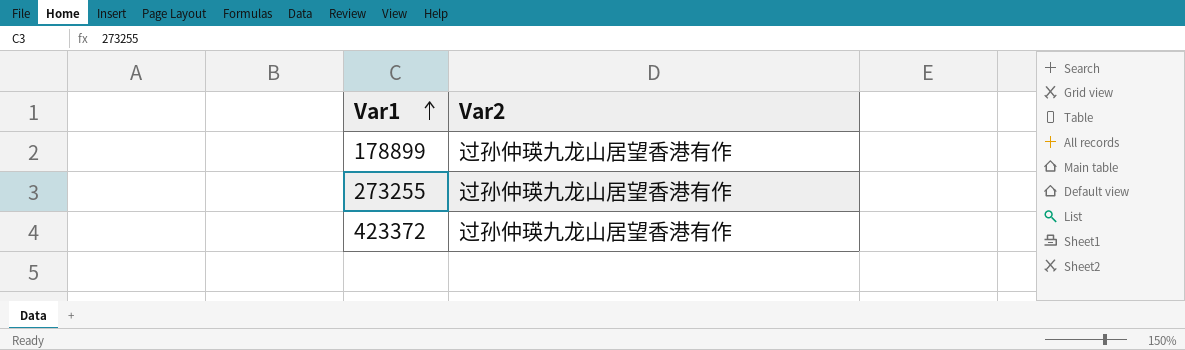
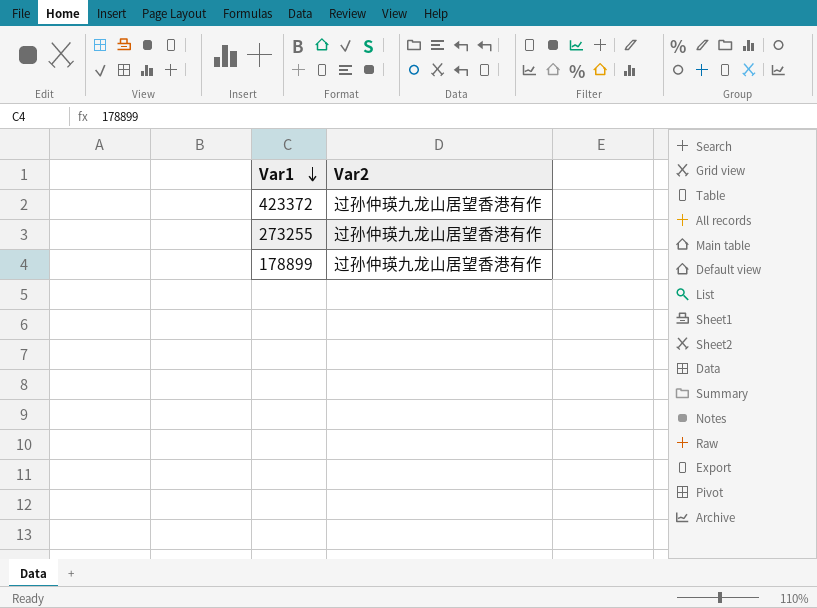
row order: Var1 ascending -> Var1 descending

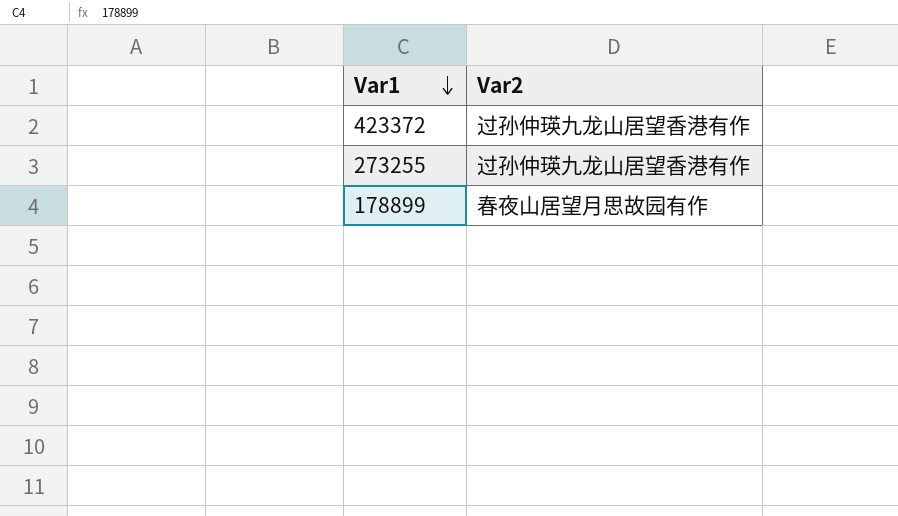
178899 | Var2: 过孙仲瑛九龙山居望香港有作 -> 春夜山居望月思故园有作

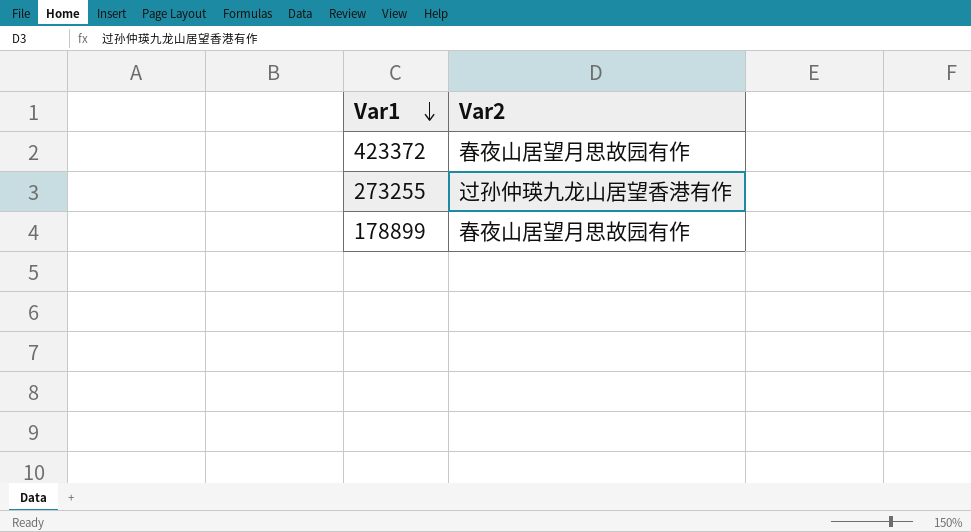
423372 | Var2: 过孙仲瑛九龙山居望香港有作 -> 春夜山居望月思故园有作

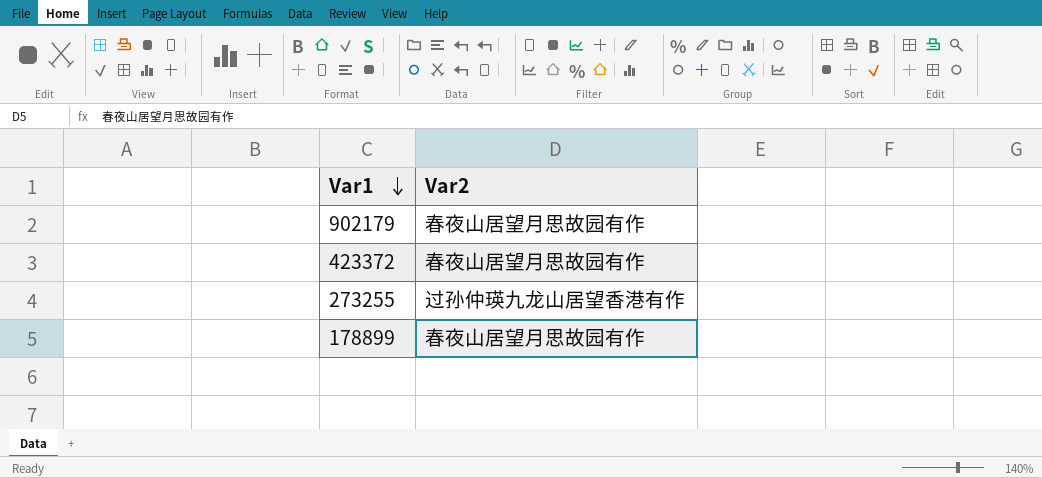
row 902179: none -> 春夜山居望月思故园有作

